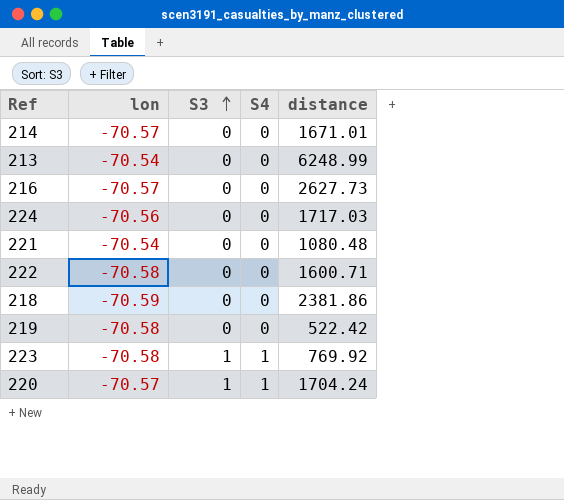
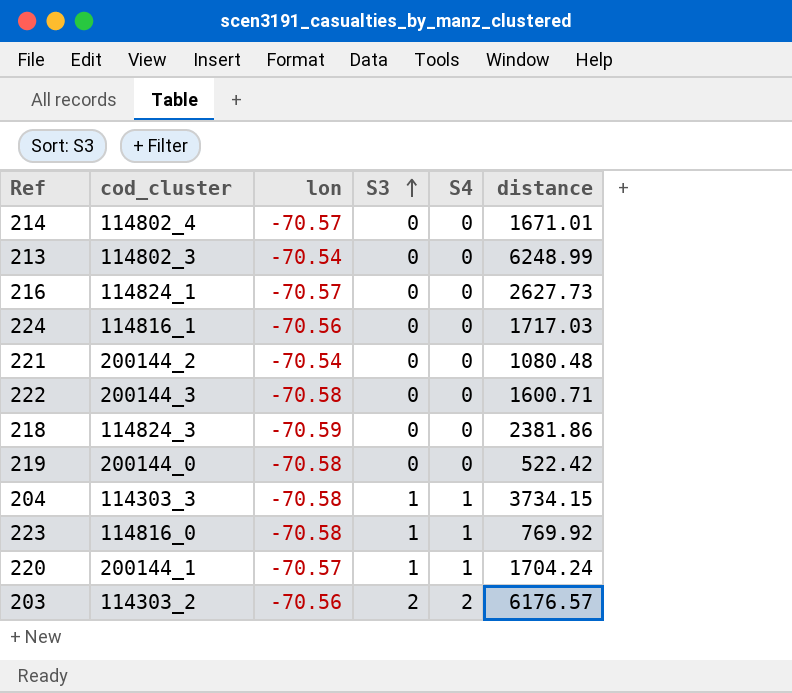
column cod_cluster | position: none -> 2
row 204: none -> 114303_3 | -70.58 | 1 | 1 | 3734.15
row 203: none -> 114303_2 | -70.56 | 2 | 2 | 6176.57

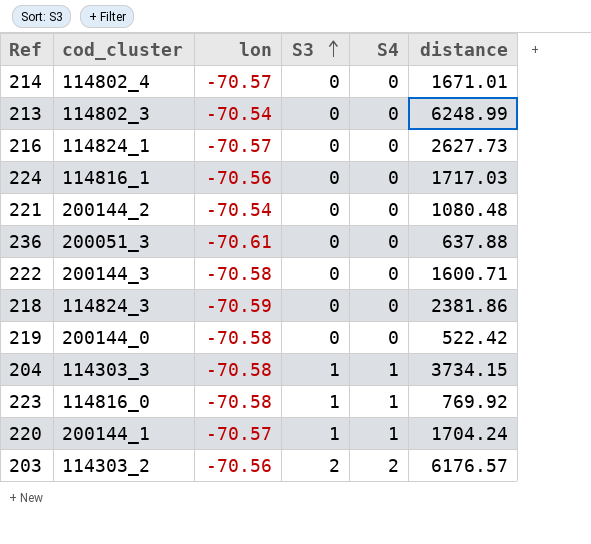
row 236: none -> 200051_3 | -70.61 | 0 | 0 | 637.88

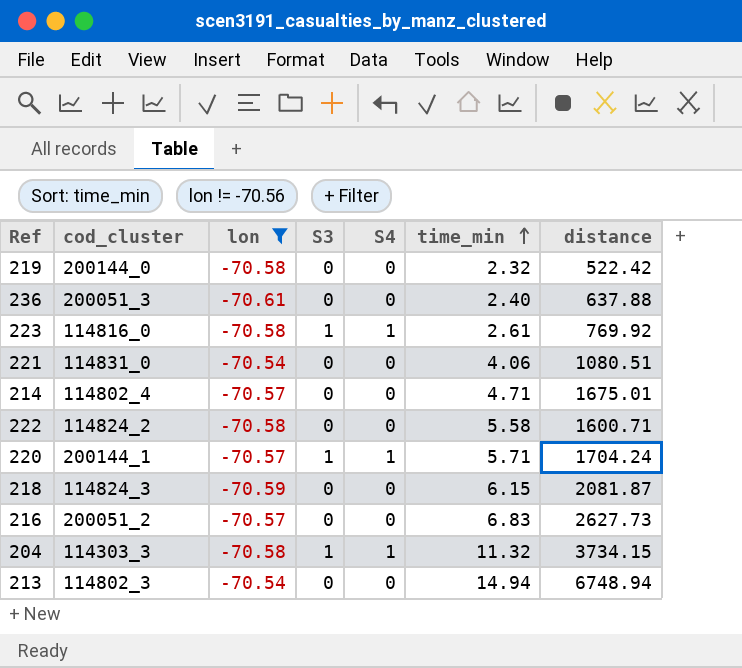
filter: none -> lon != -70.56
row order: S3 ascending -> time_min ascending
column time_min | position: none -> 6
221 | cod_cluster: 200144_2 -> 114831_0
221 | distance: 1080.48 -> 1080.51
214 | distance: 1671.01 -> 1675.01
222 | cod_cluster: 200144_3 -> 114824_2
218 | distance: 2381.86 -> 2081.87
216 | cod_cluster: 114824_1 -> 200051_2
213 | distance: 6248.99 -> 6748.94

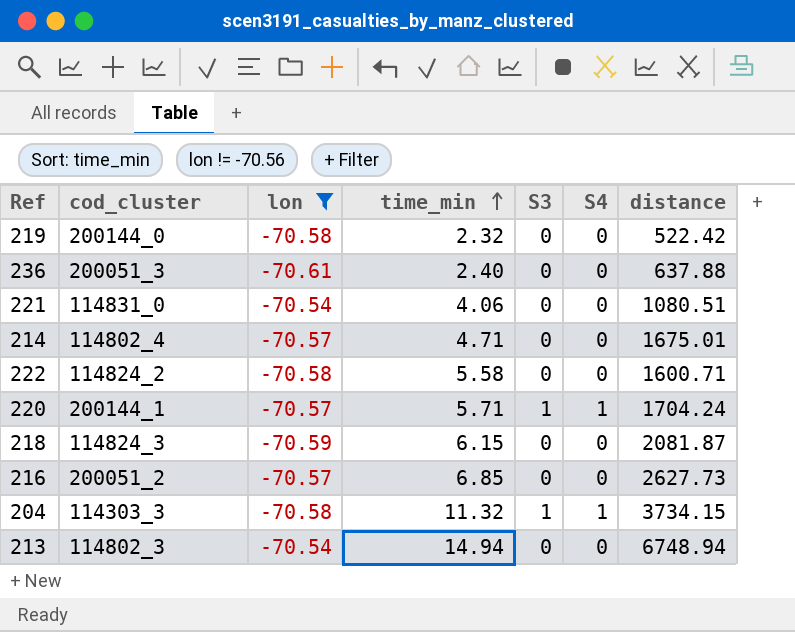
column time_min | position: 6 -> 4
row 223: 114816_0 | -70.58 | 1 | 1 | 2.61 | 769.92 -> none
216 | time_min: 6.83 -> 6.85

